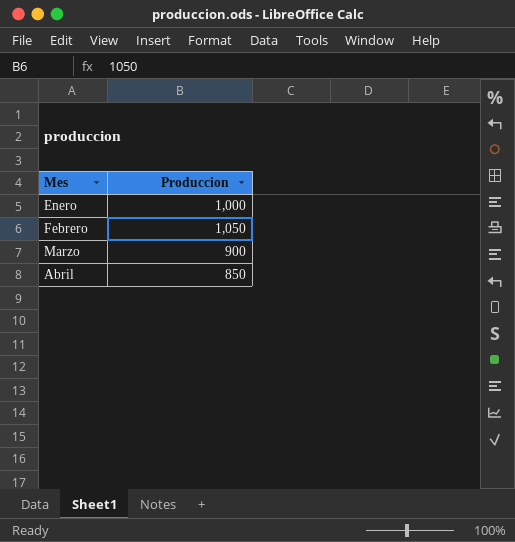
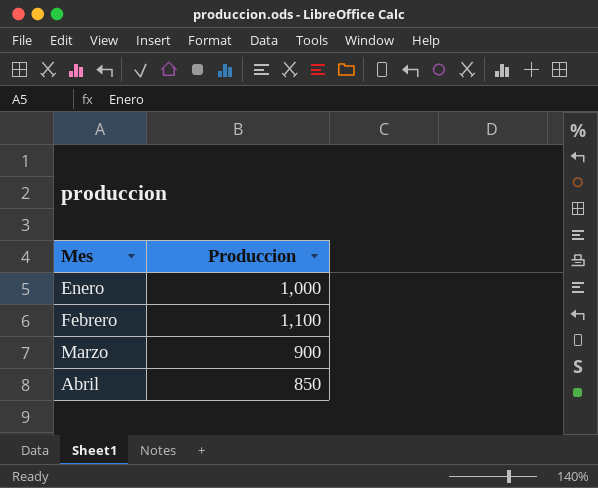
Febrero | Produccion: 1,050 -> 1,100

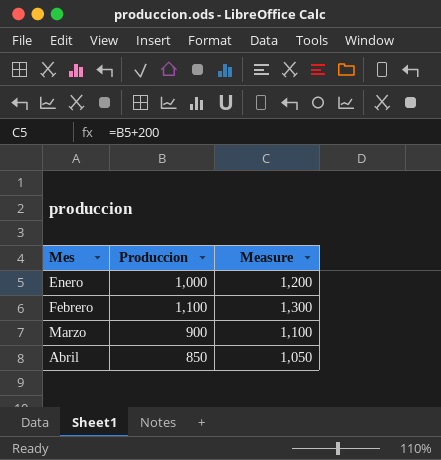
column Measure | formula: none -> [Produccion] + 200

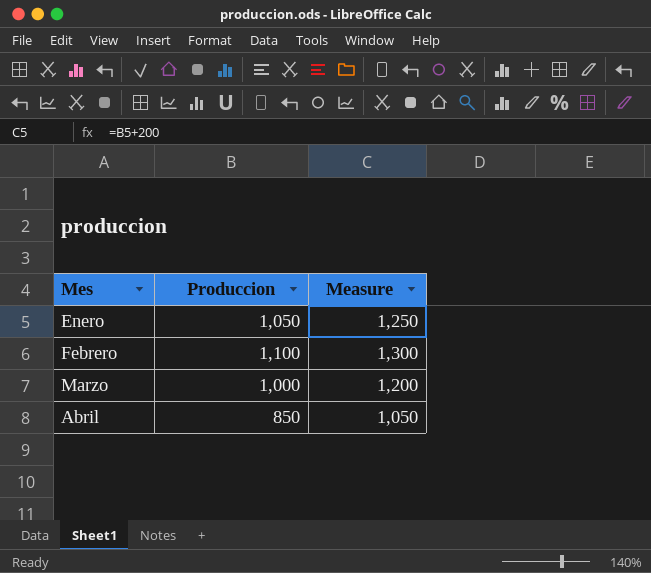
Enero | Produccion: 1,000 -> 1,050
Enero | Measure: 1,200 -> 1,250
Marzo | Produccion: 900 -> 1,000
Marzo | Measure: 1,100 -> 1,200

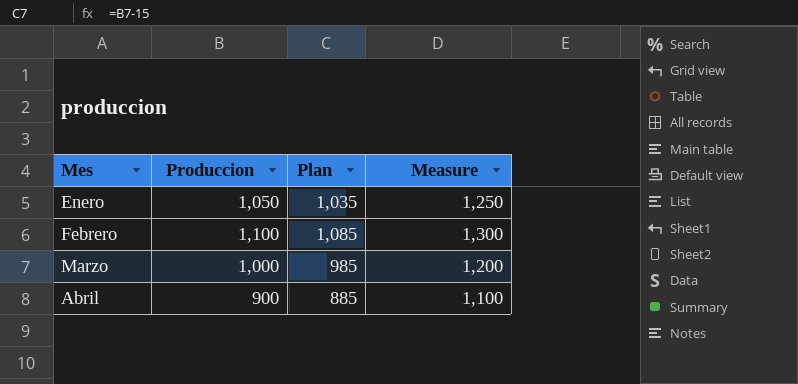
column Plan | formula: none -> [Produccion] - 15
Abril | Produccion: 850 -> 900
Abril | Measure: 1,050 -> 1,100

